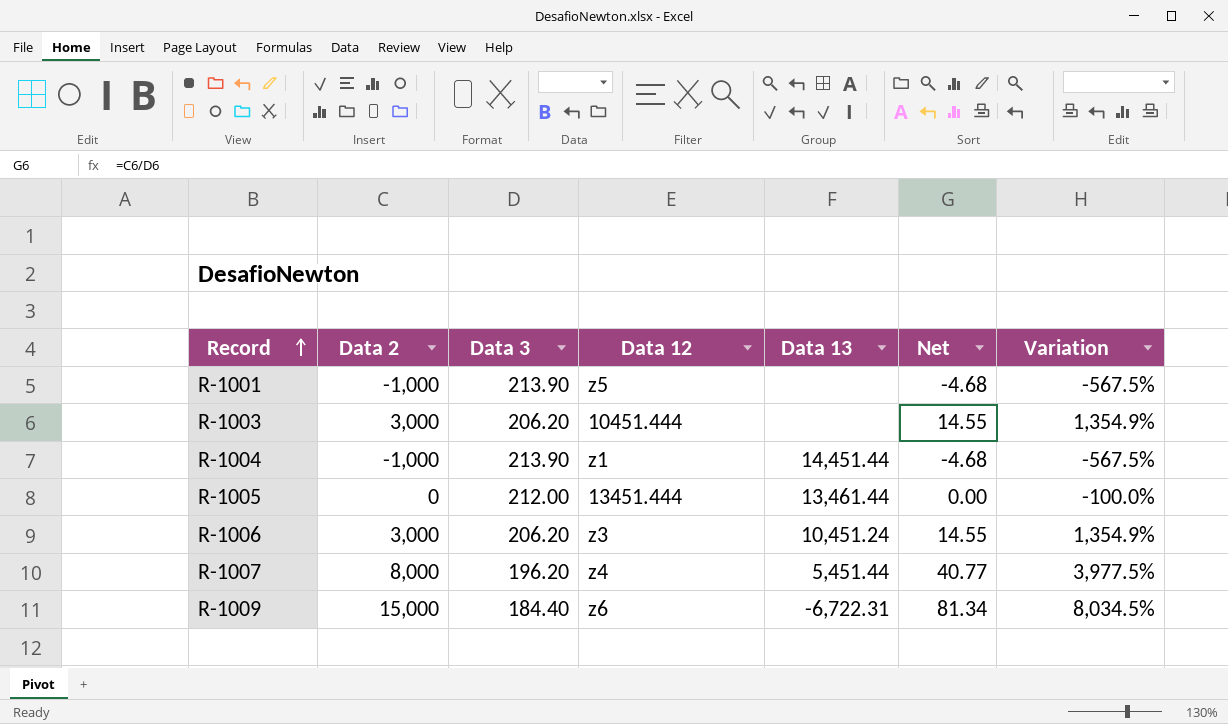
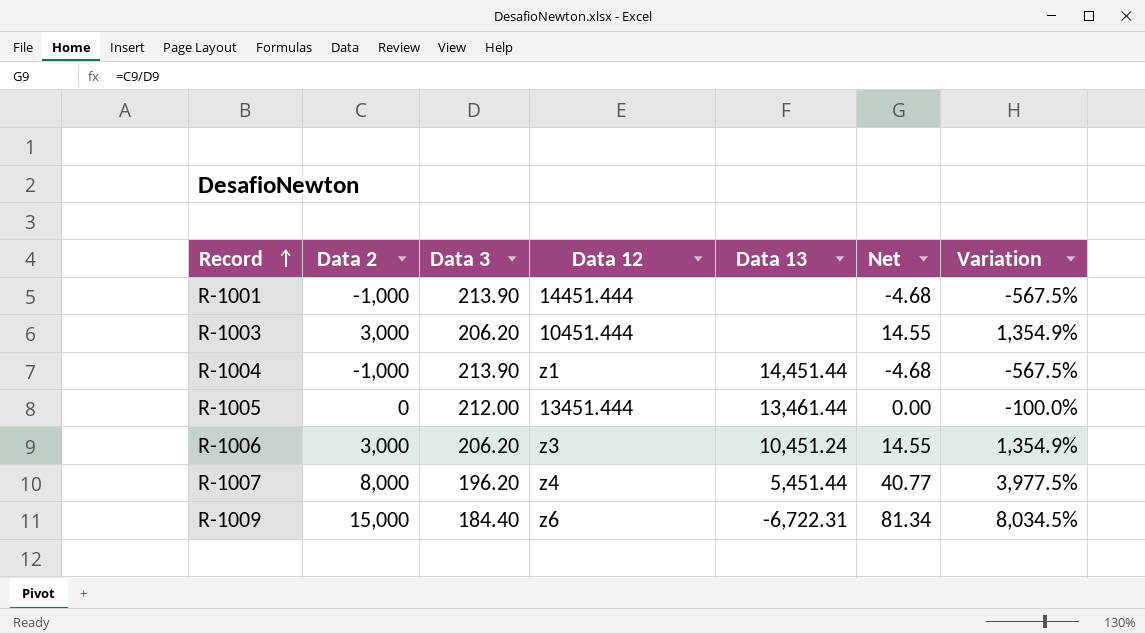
R-1001 | Data 12: z5 -> 14451.444

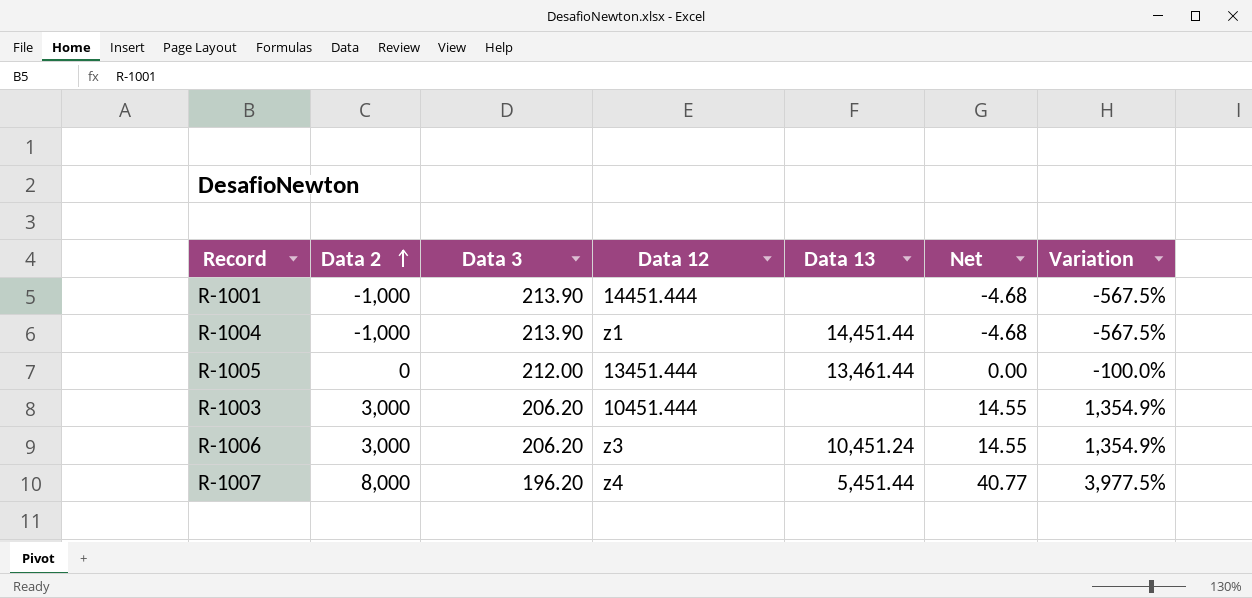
row order: Record ascending -> Data 2 ascending
row R-1009: 15,000 | 184.40 | z6 | -6,722.31 | 81.34 | 8,034.5% -> none

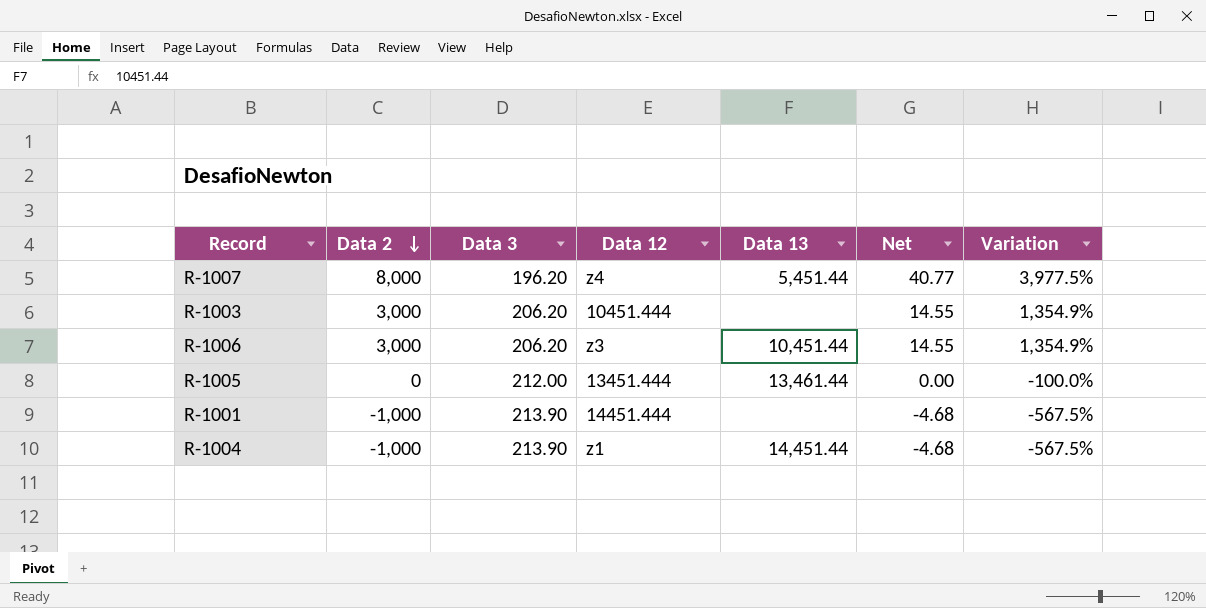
row order: Data 2 ascending -> Data 2 descending
R-1006 | Data 13: 10,451.24 -> 10,451.44

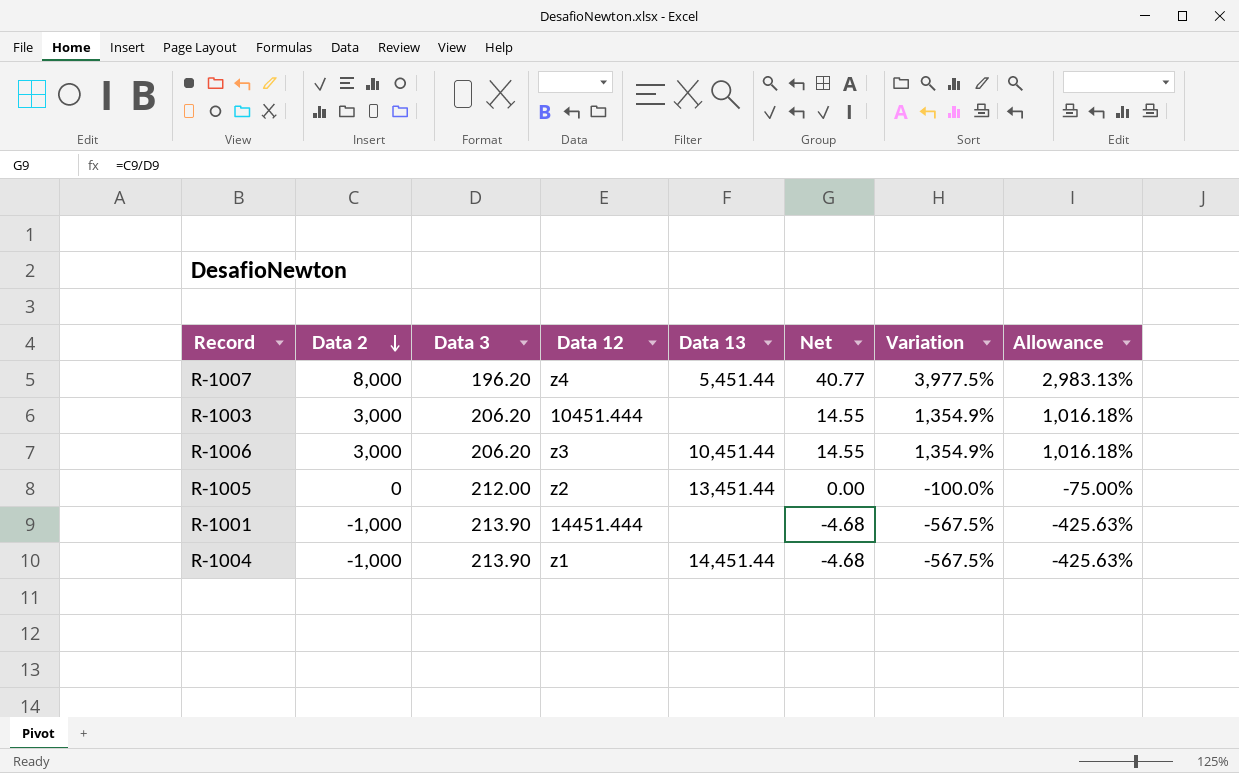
column Allowance | formula: none -> [Variation] * 0.75
R-1005 | Data 12: 13451.444 -> z2
R-1005 | Data 13: 13,461.44 -> 13,451.44

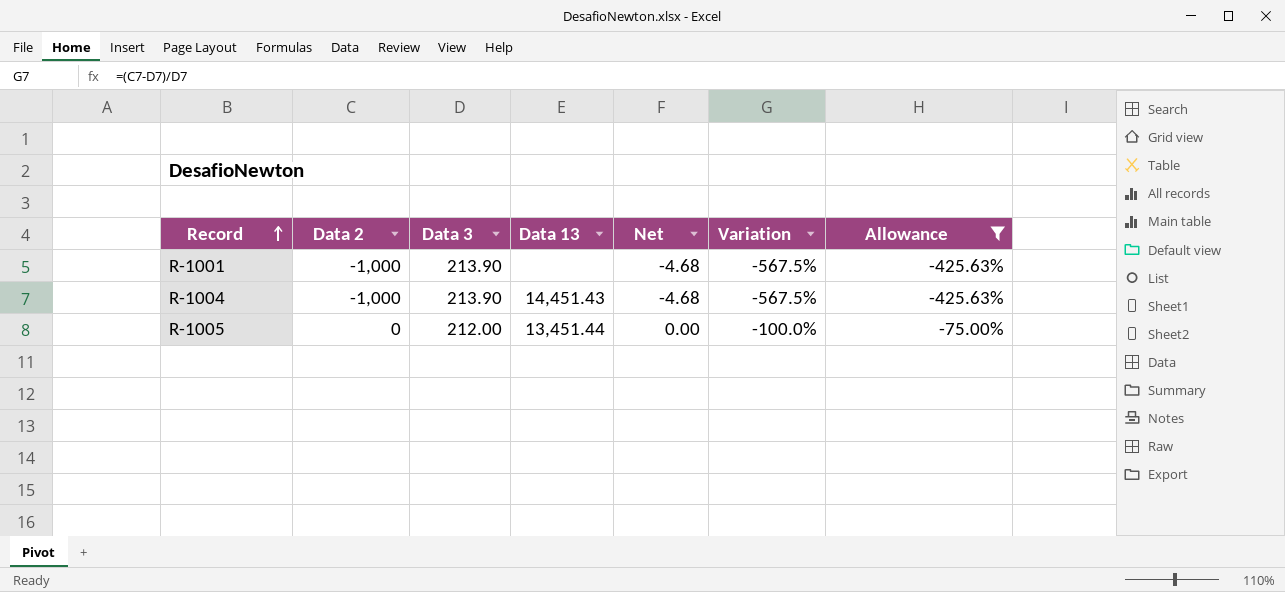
filter: none -> Allowance <= -75.00%
row order: Data 2 descending -> Record ascending
column Data 12 | position: 4 -> none
R-1004 | Data 13: 14,451.44 -> 14,451.43

